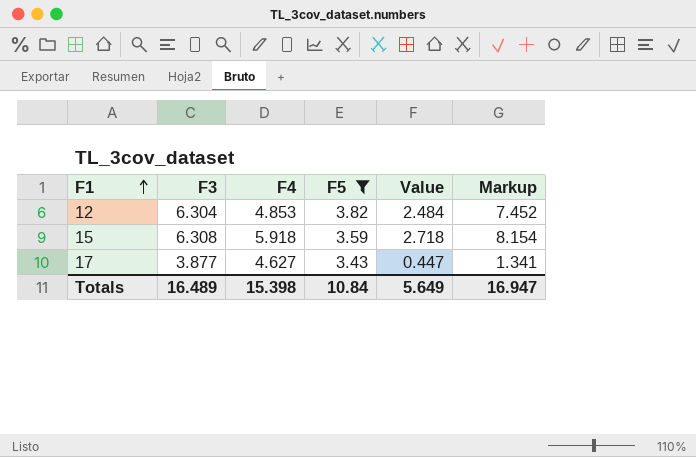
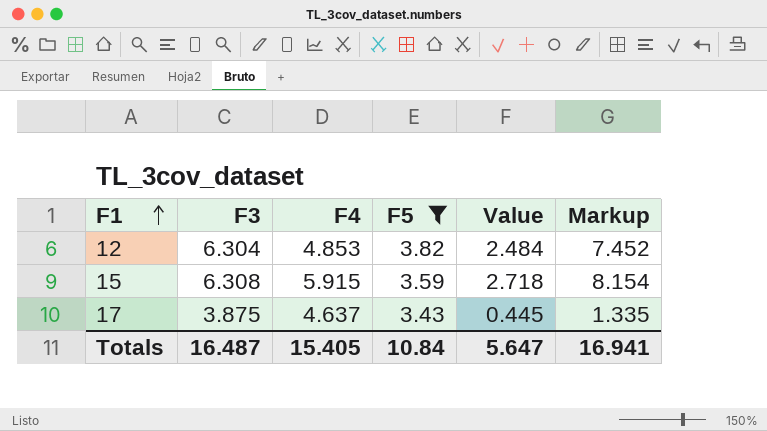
15 | F4: 5.918 -> 5.915
17 | F3: 3.877 -> 3.875
17 | F4: 4.627 -> 4.637
17 | Value: 0.447 -> 0.445
17 | Markup: 1.341 -> 1.335
Totals | F3: 16.489 -> 16.487
Totals | F4: 15.398 -> 15.405
Totals | Value: 5.649 -> 5.647
Totals | Markup: 16.947 -> 16.941

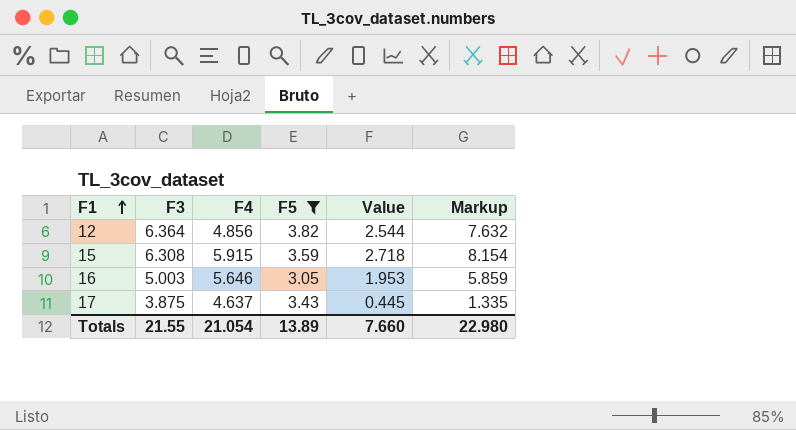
12 | F3: 6.304 -> 6.364
12 | F4: 4.853 -> 4.856
12 | Value: 2.484 -> 2.544
12 | Markup: 7.452 -> 7.632
row 16: none -> 5.003 | 5.646 | 3.05 | 1.953 | 5.859
Totals | F3: 16.487 -> 21.55
Totals | F4: 15.405 -> 21.054
Totals | F5: 10.84 -> 13.89
Totals | Value: 5.647 -> 7.660
Totals | Markup: 16.941 -> 22.980

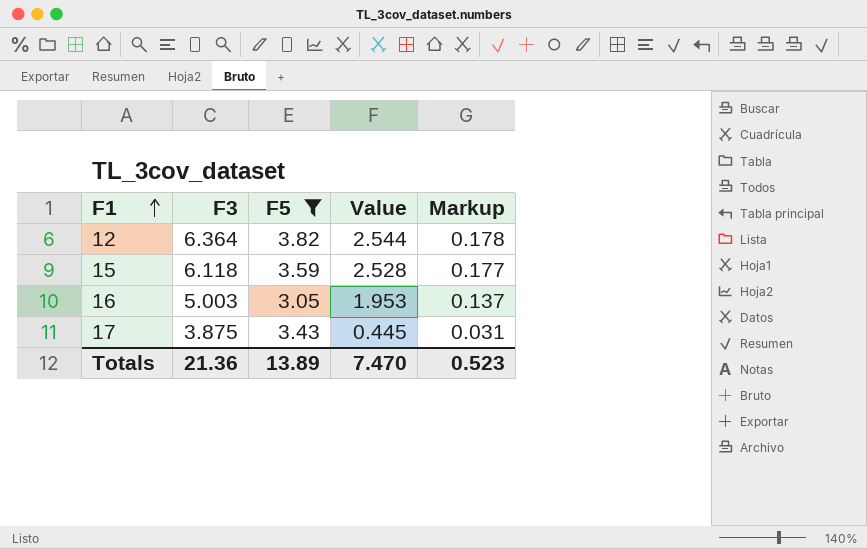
column F4 | position: 3 -> none
column Markup | formula: [Value] * 3 -> [Value] * 0.07
15 | F3: 6.308 -> 6.118
15 | Value: 2.718 -> 2.528
Totals | F3: 21.55 -> 21.36
Totals | Value: 7.660 -> 7.470
Totals | Markup: 22.980 -> 0.523

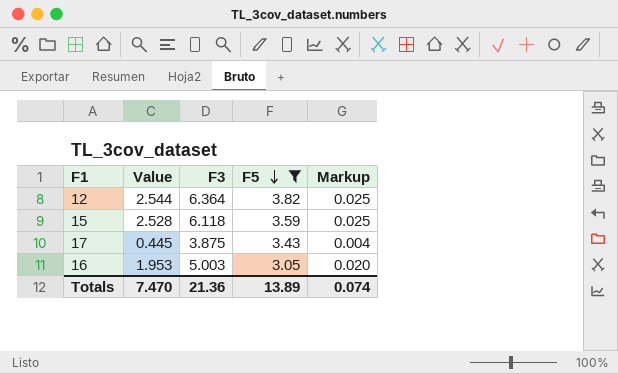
row order: F1 ascending -> F5 descending
column Value | position: 4 -> 2
column Markup | formula: [Value] * 0.07 -> [Value] * 0.01
Totals | Markup: 0.523 -> 0.074

